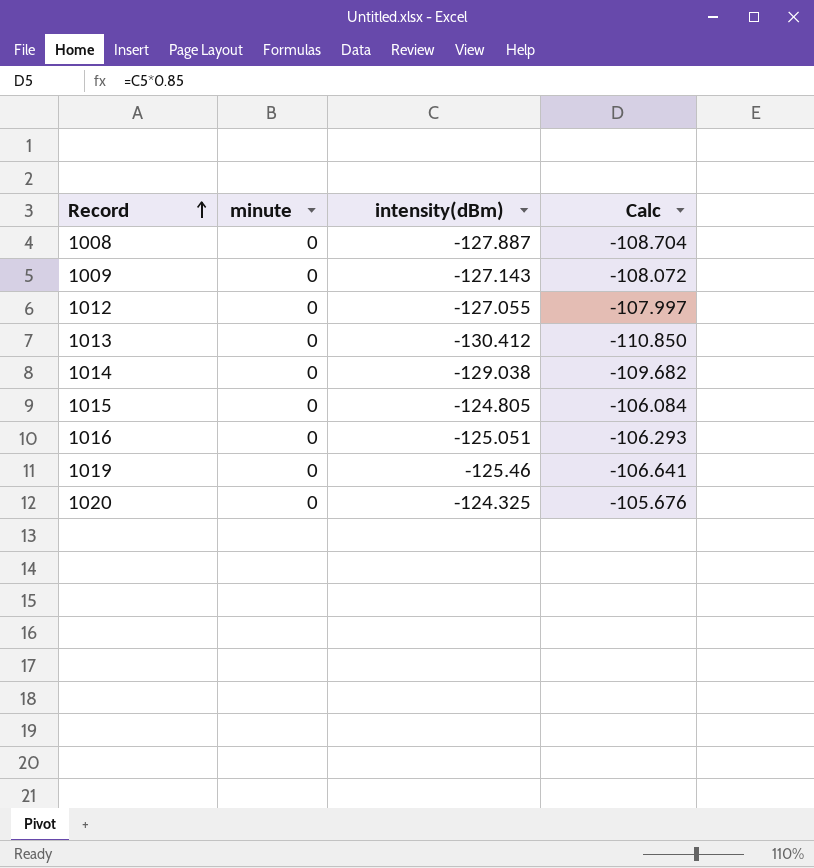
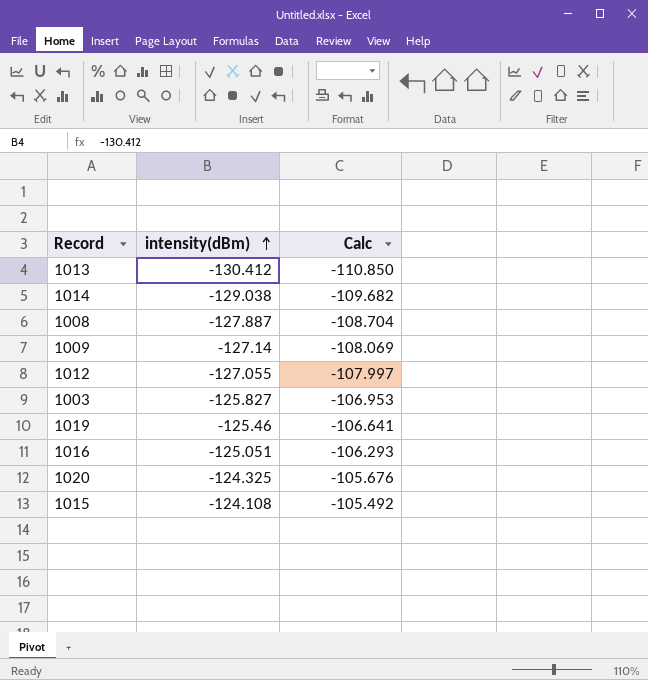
row order: Record ascending -> intensity(dBm) ascending
column minute | position: 2 -> none
1009 | intensity(dBm): -127.143 -> -127.14
1009 | Calc: -108.072 -> -108.069
row 1003: none -> -125.827 | -106.953
1015 | intensity(dBm): -124.805 -> -124.108
1015 | Calc: -106.084 -> -105.492

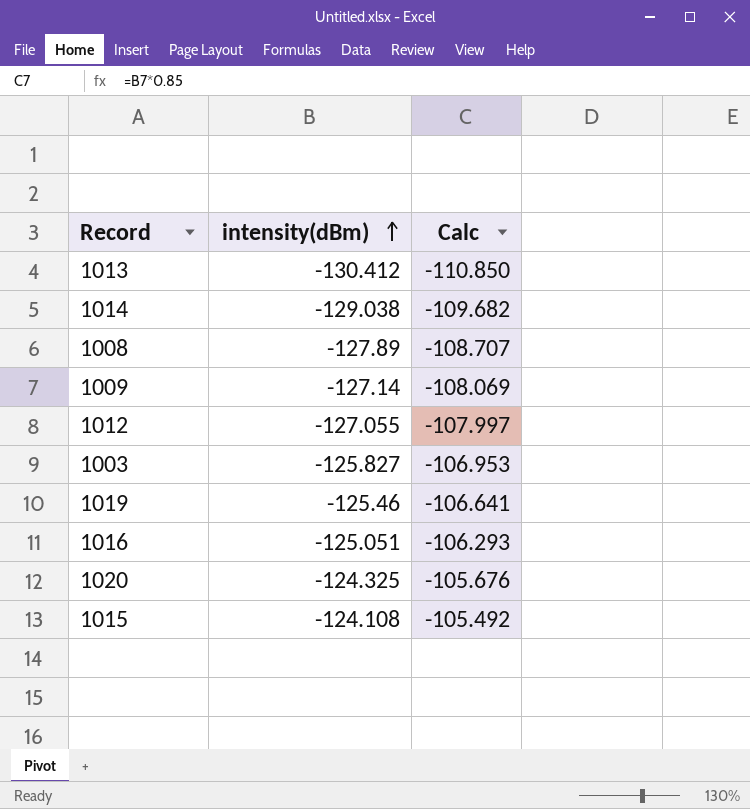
1008 | intensity(dBm): -127.887 -> -127.89
1008 | Calc: -108.704 -> -108.707

